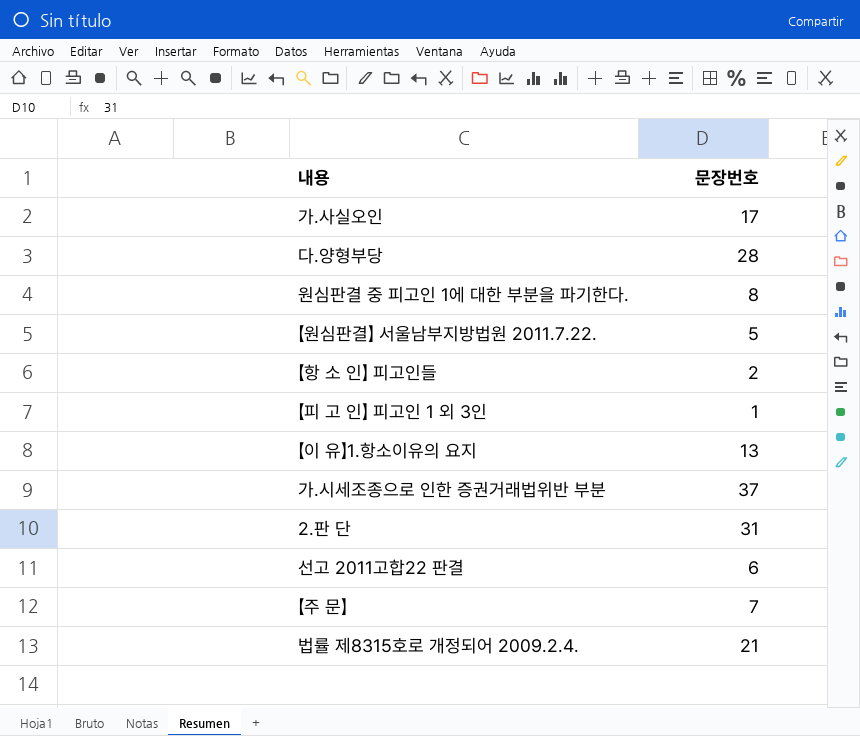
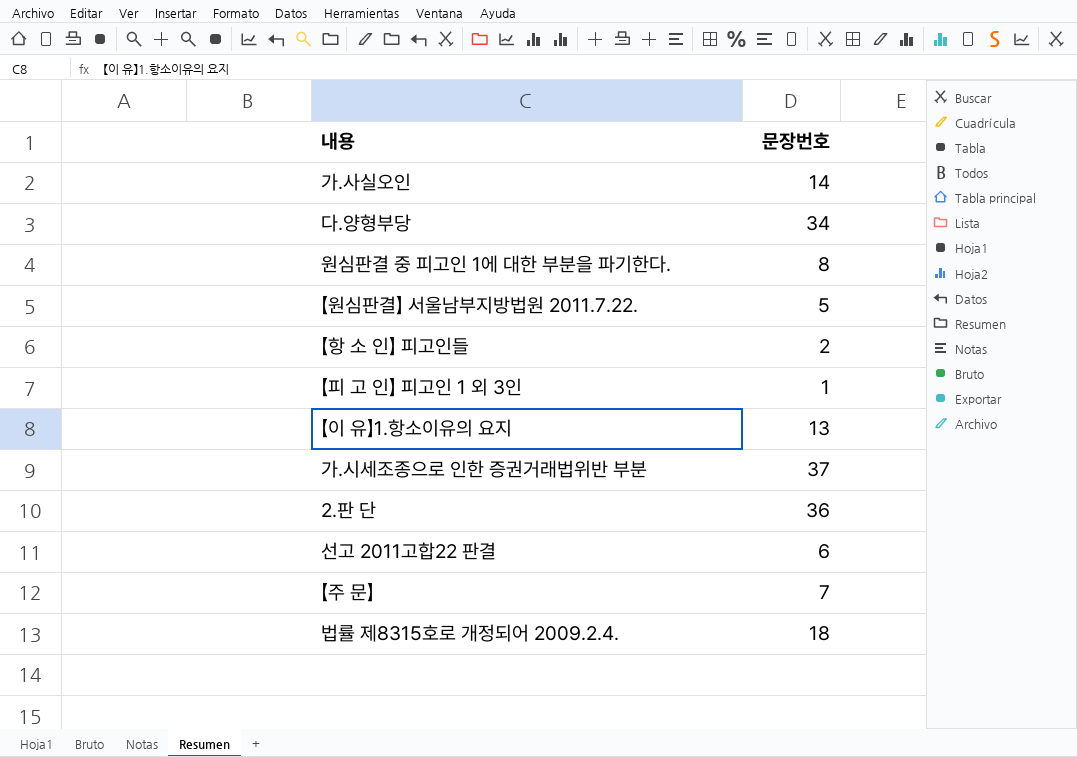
가.사실오인 | 문장번호: 17 -> 14
다.양형부당 | 문장번호: 28 -> 34
2.판 단 | 문장번호: 31 -> 36
법률 제8315호로 개정되어 2009.2.4. | 문장번호: 21 -> 18

